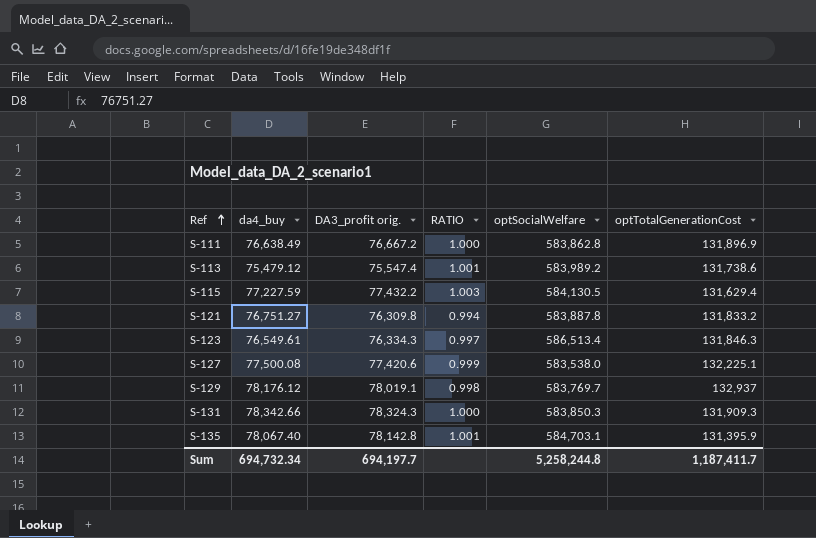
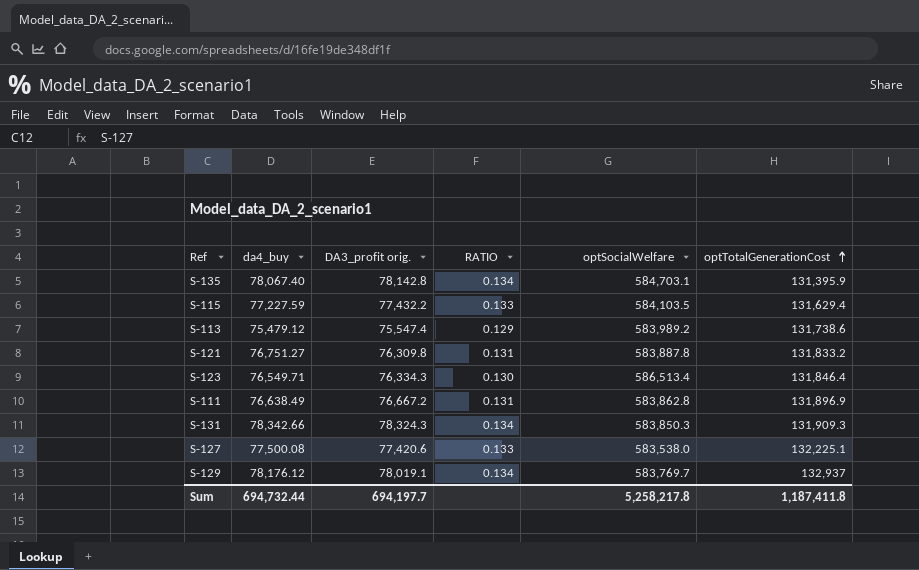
row order: Ref ascending -> optTotalGenerationCost ascending
column RATIO | formula: [DA3_profit orig.] / [da4_buy] -> [DA3_profit orig.] / [optSocialWelfare]
S-115 | optSocialWelfare: 584,130.5 -> 584,103.5
S-123 | da4_buy: 76,549.61 -> 76,549.71
S-123 | optTotalGenerationCost: 131,846.3 -> 131,846.4
Sum | da4_buy: 694,732.34 -> 694,732.44
Sum | optSocialWelfare: 5,258,244.8 -> 5,258,217.8
Sum | optTotalGenerationCost: 1,187,411.7 -> 1,187,411.8

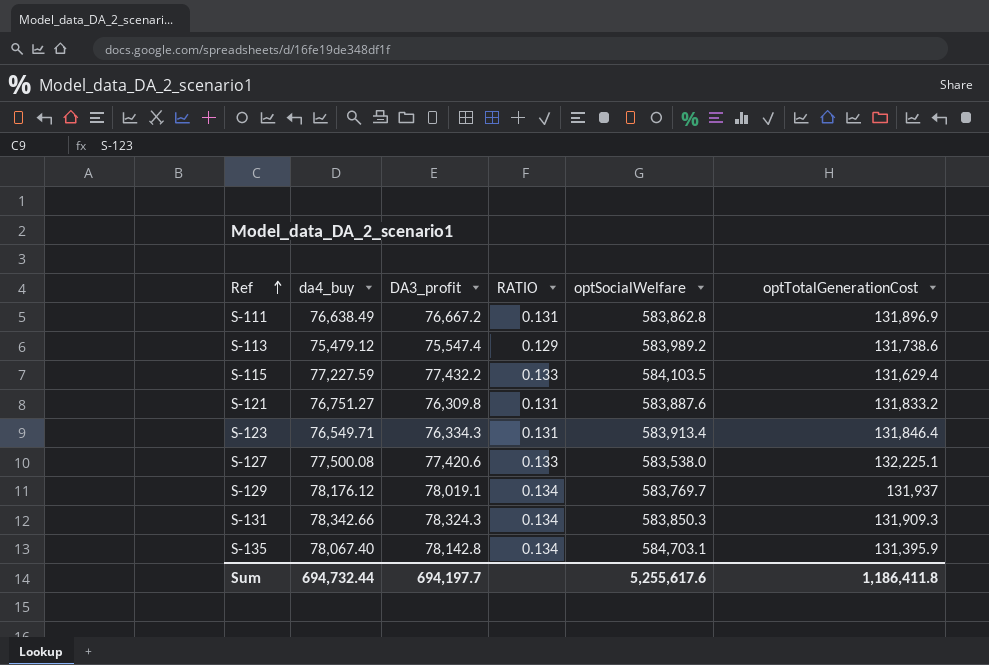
row order: optTotalGenerationCost ascending -> Ref ascending
column name: DA3_profit orig. -> DA3_profit
S-121 | optSocialWelfare: 583,887.8 -> 583,887.6
S-123 | RATIO: 0.130 -> 0.131
S-123 | optSocialWelfare: 586,513.4 -> 583,913.4
S-129 | optTotalGenerationCost: 132,937 -> 131,937
Sum | optSocialWelfare: 5,258,217.8 -> 5,255,617.6
Sum | optTotalGenerationCost: 1,187,411.8 -> 1,186,411.8

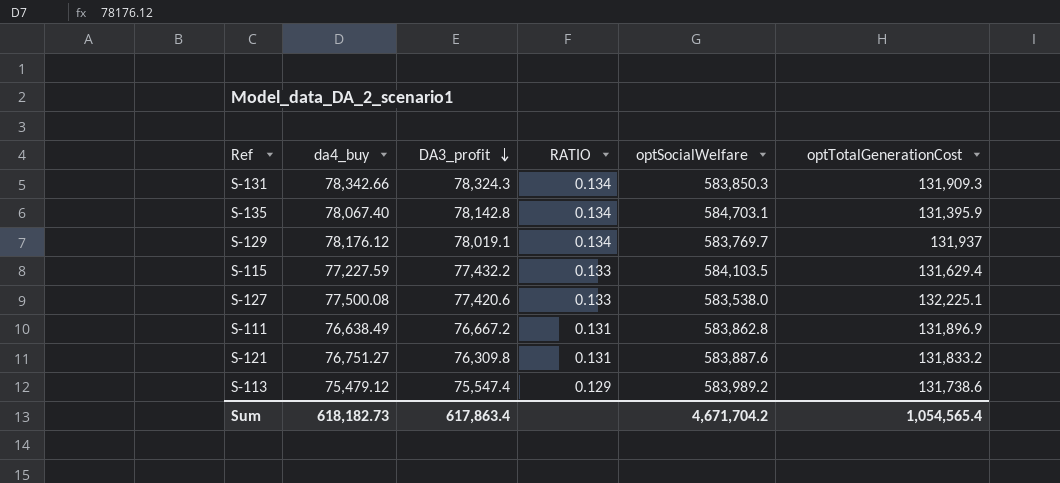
row order: Ref ascending -> DA3_profit descending
row S-123: 76,549.71 | 76,334.3 | 0.131 | 583,913.4 | 131,846.4 -> none
Sum | da4_buy: 694,732.44 -> 618,182.73
Sum | DA3_profit: 694,197.7 -> 617,863.4
Sum | optSocialWelfare: 5,255,617.6 -> 4,671,704.2
Sum | optTotalGenerationCost: 1,186,411.8 -> 1,054,565.4

